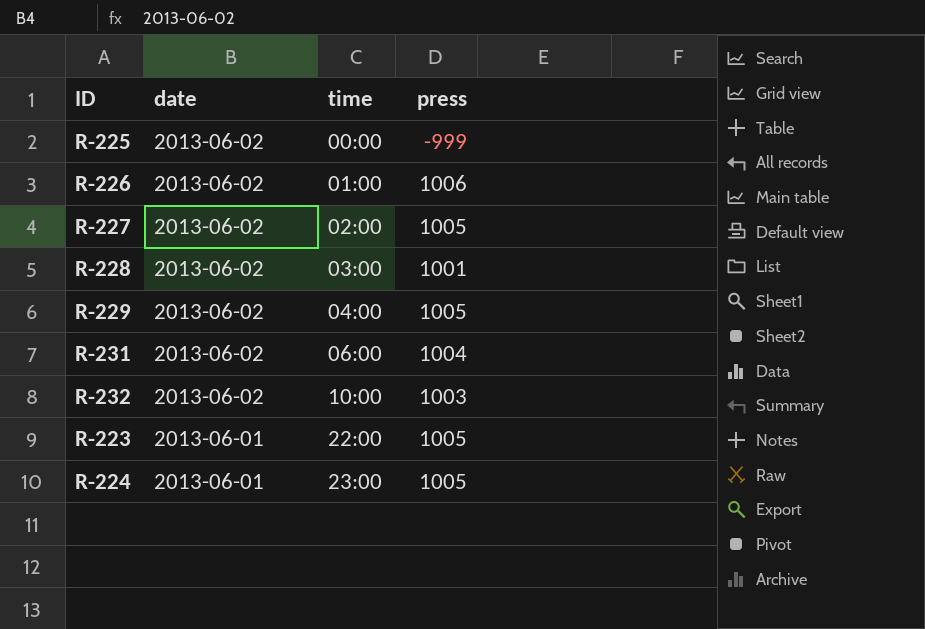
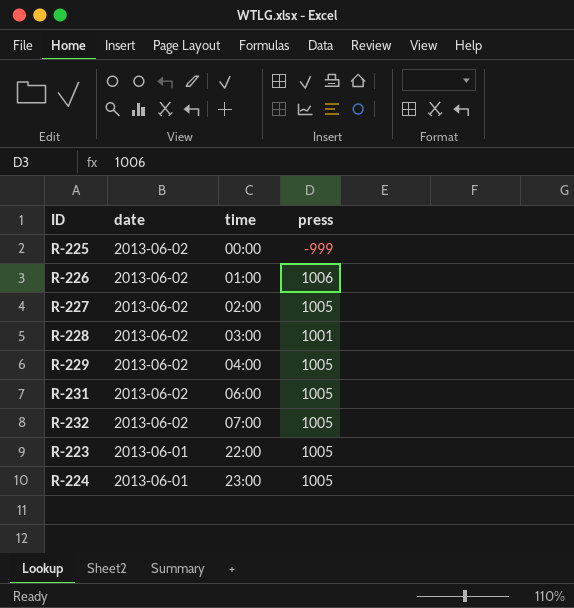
R-231 | press: 1004 -> 1005
R-232 | time: 10:00 -> 07:00
R-232 | press: 1003 -> 1005

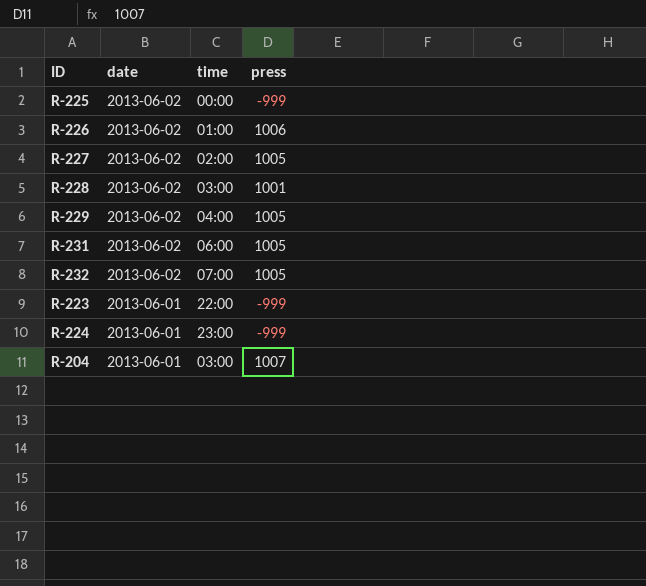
R-223 | press: 1005 -> -999
R-224 | press: 1005 -> -999
row R-204: none -> 2013-06-01 | 03:00 | 1007

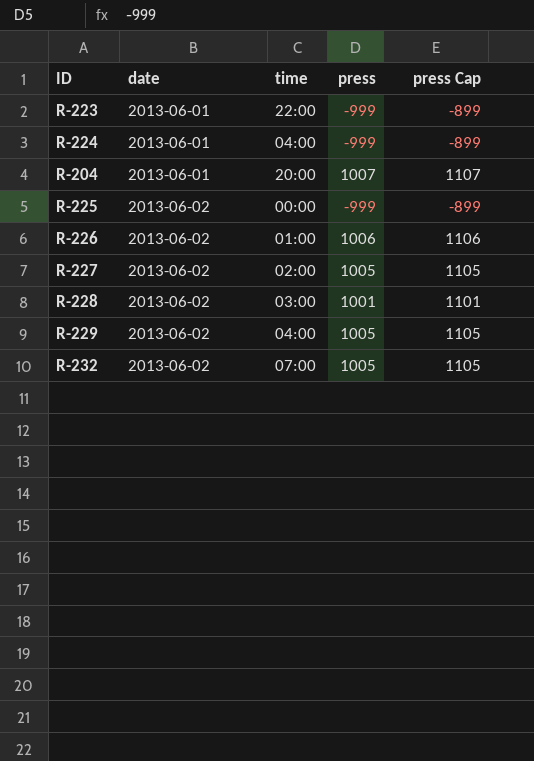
row order: date descending -> date ascending
column press Cap | formula: none -> [press] + 100
row R-231: 2013-06-02 | 06:00 | 1005 -> none
R-224 | time: 23:00 -> 04:00
R-204 | time: 03:00 -> 20:00

